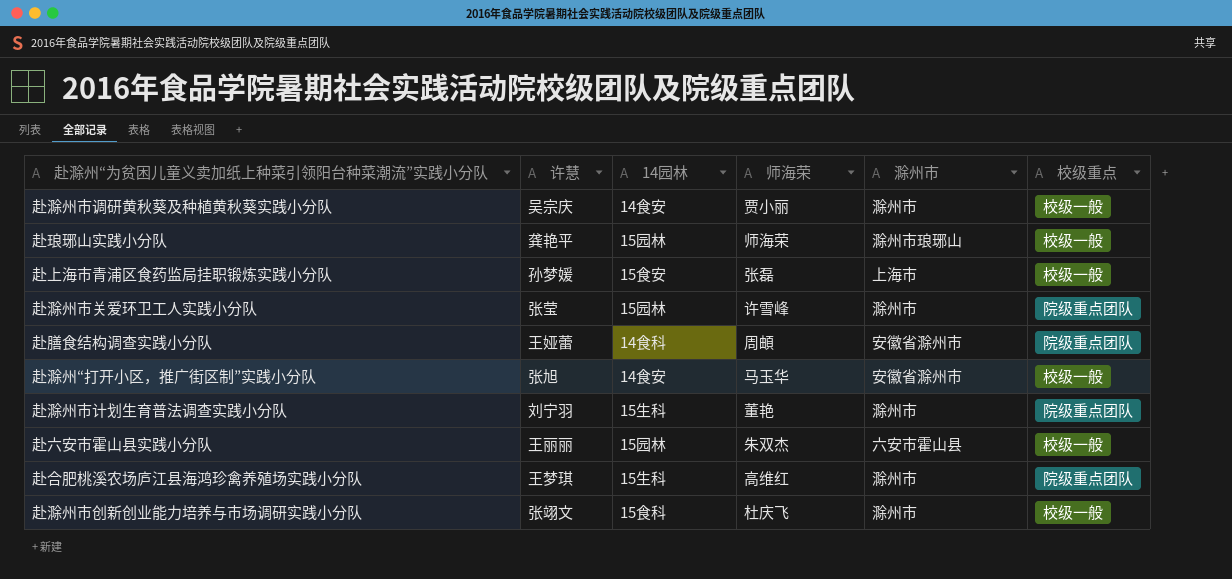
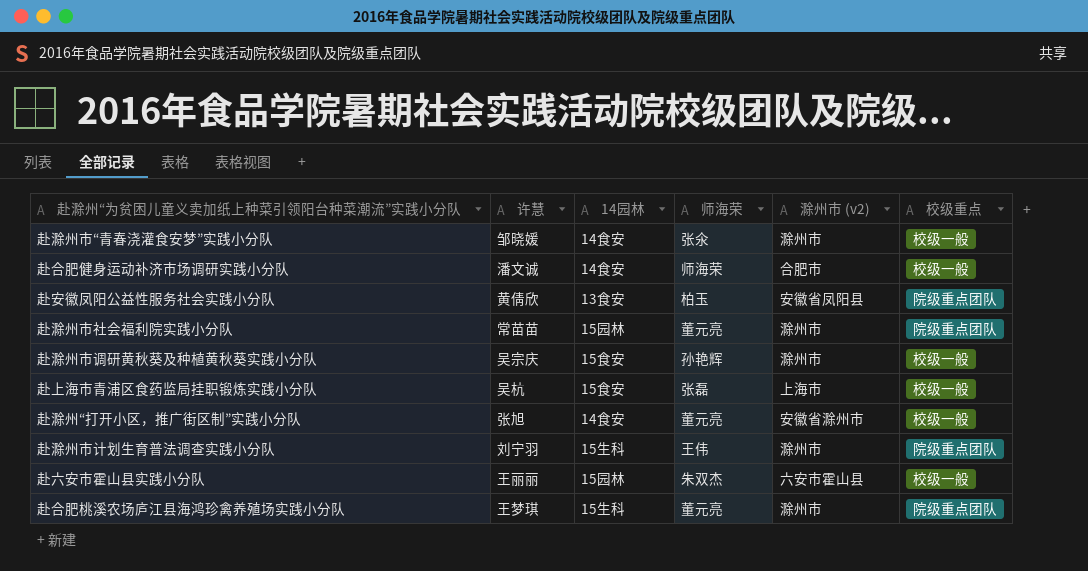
column name: 滁州市 -> 滁州市 (v2)
row 赴琅琊山实践小分队: 龚艳平 | 15园林 | 师海荣 | 滁州市琅琊山 | 校级一般 -> none
row 赴滁州市关爱环卫工人实践小分队: 张莹 | 15园林 | 许雪峰 | 滁州市 | 院级重点团队 -> none
row 赴膳食结构调查实践小分队: 王娅蕾 | 14食科 | 周頔 | 安徽省滁州市 | 院级重点团队 -> none
row 赴滁州市创新创业能力培养与市场调研实践小分队: 张翊文 | 15食科 | 杜庆飞 | 滁州市 | 校级一般 -> none
row 赴滁州市“青春浇灌食安梦”实践小分队: none -> 邹晓媛 | 14食安 | 张氽 | 滁州市 | 校级一般
row 赴合肥健身运动补济市场调研实践小分队: none -> 潘文诚 | 14食安 | 师海荣 | 合肥市 | 校级一般
row 赴安徽凤阳公益性服务社会实践小分队: none -> 黄倩欣 | 13食安 | 柏玉 | 安徽省凤阳县 | 院级重点团队
row 赴滁州市社会福利院实践小分队: none -> 常苗苗 | 15园林 | 董元亮 | 滁州市 | 院级重点团队
赴滁州市调研黄秋葵及种植黄秋葵实践小分队 | 14园林: 14食安 -> 15食安
赴滁州市调研黄秋葵及种植黄秋葵实践小分队 | 师海荣: 贾小丽 -> 孙艳辉
赴上海市青浦区食药监局挂职锻炼实践小分队 | 许慧: 孙梦媛 -> 吴杭
赴滁州“打开小区，推广街区制”实践小分队 | 师海荣: 马玉华 -> 董元亮
赴滁州市计划生育普法调查实践小分队 | 师海荣: 董艳 -> 王伟
赴合肥桃溪农场庐江县海鸿珍禽养殖场实践小分队 | 师海荣: 高维红 -> 董元亮

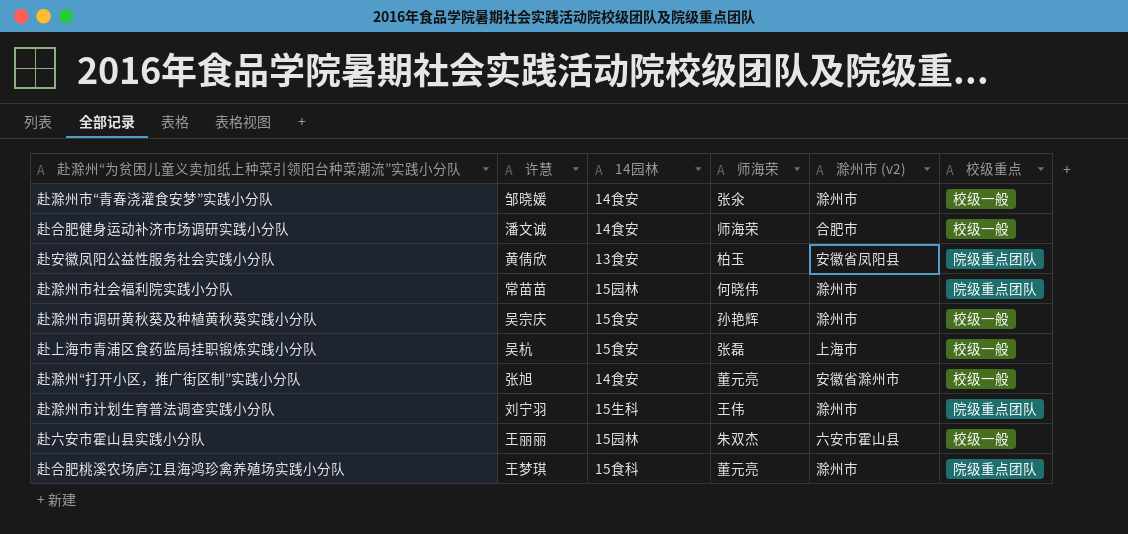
赴滁州市社会福利院实践小分队 | 师海荣: 董元亮 -> 何晓伟
赴合肥桃溪农场庐江县海鸿珍禽养殖场实践小分队 | 14园林: 15生科 -> 15食科

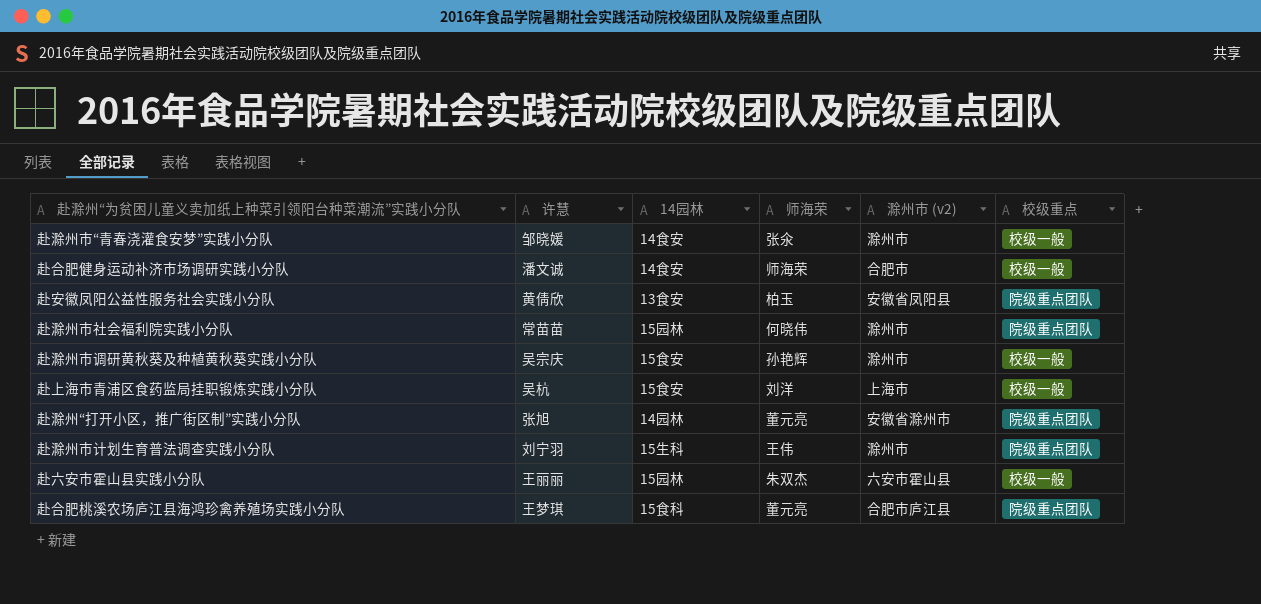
赴上海市青浦区食药监局挂职锻炼实践小分队 | 师海荣: 张磊 -> 刘洋
赴滁州“打开小区，推广街区制”实践小分队 | 14园林: 14食安 -> 14园林
赴滁州“打开小区，推广街区制”实践小分队 | 校级重点: 校级一般 -> 院级重点团队
赴合肥桃溪农场庐江县海鸿珍禽养殖场实践小分队 | 滁州市 (v2): 滁州市 -> 合肥市庐江县

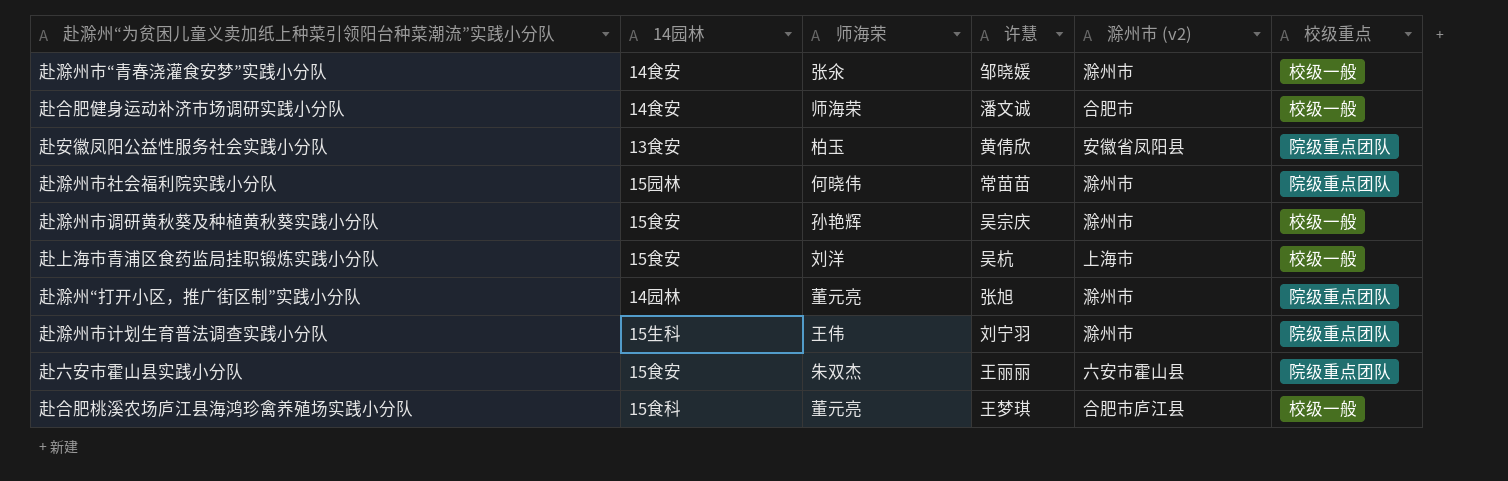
column 许慧 | position: 2 -> 4
赴滁州“打开小区，推广街区制”实践小分队 | 滁州市 (v2): 安徽省滁州市 -> 滁州市
赴六安市霍山县实践小分队 | 14园林: 15园林 -> 15食安
赴六安市霍山县实践小分队 | 校级重点: 校级一般 -> 院级重点团队
赴合肥桃溪农场庐江县海鸿珍禽养殖场实践小分队 | 校级重点: 院级重点团队 -> 校级一般

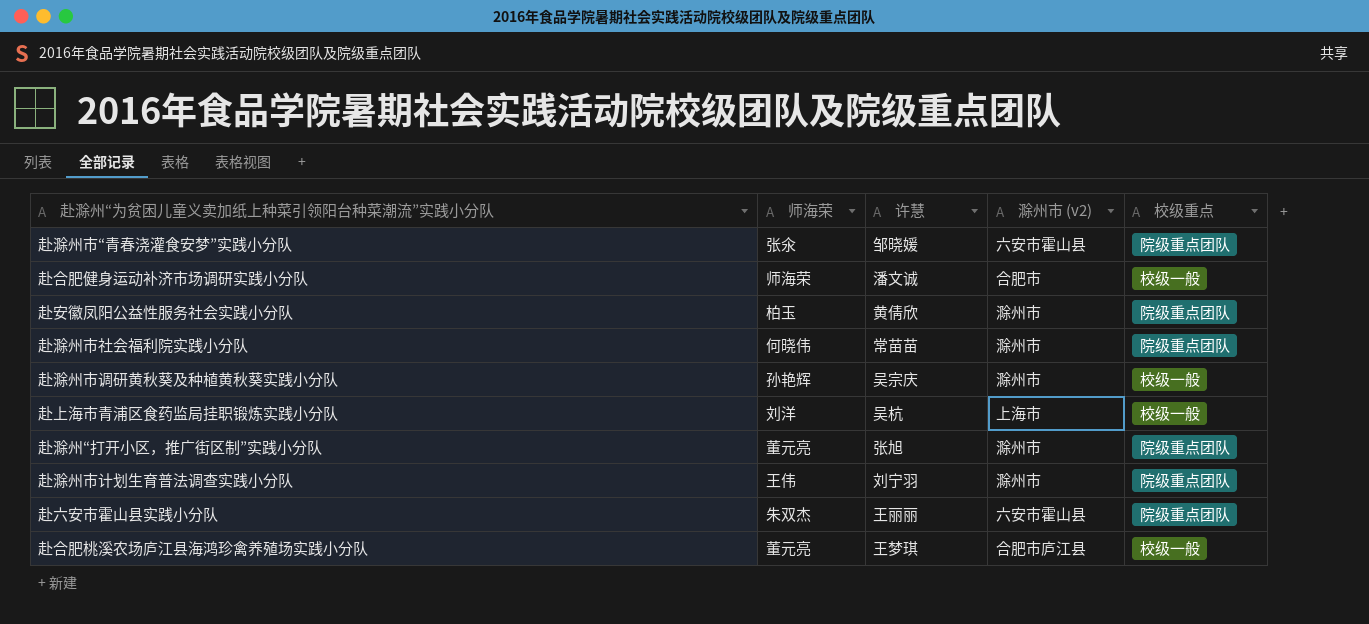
column 14园林 | position: 2 -> none
赴滁州市“青春浇灌食安梦”实践小分队 | 滁州市 (v2): 滁州市 -> 六安市霍山县
赴滁州市“青春浇灌食安梦”实践小分队 | 校级重点: 校级一般 -> 院级重点团队
赴安徽凤阳公益性服务社会实践小分队 | 滁州市 (v2): 安徽省凤阳县 -> 滁州市

